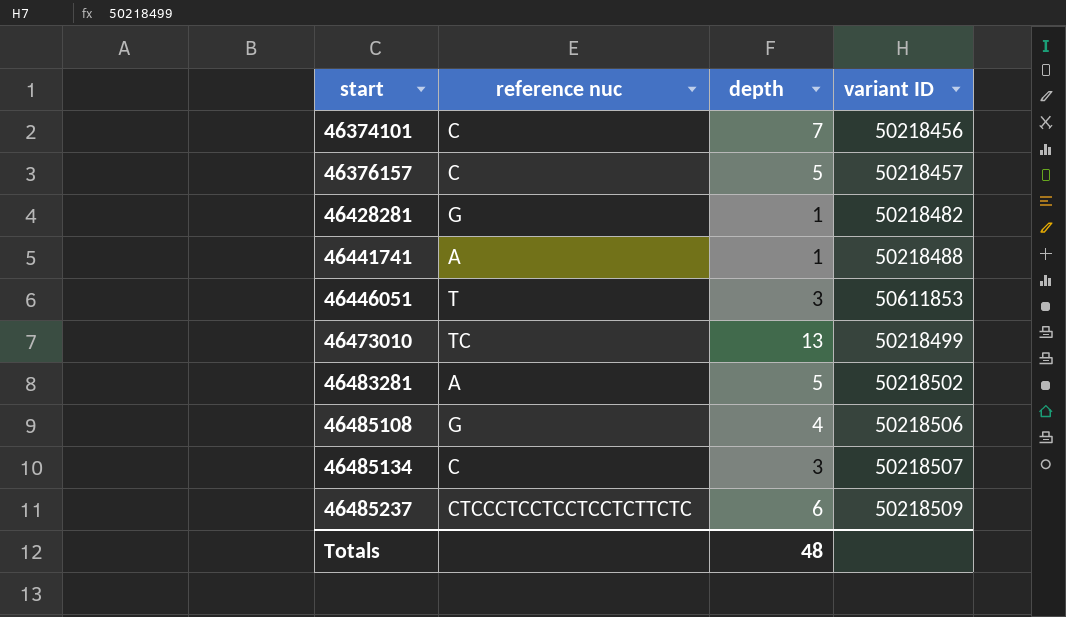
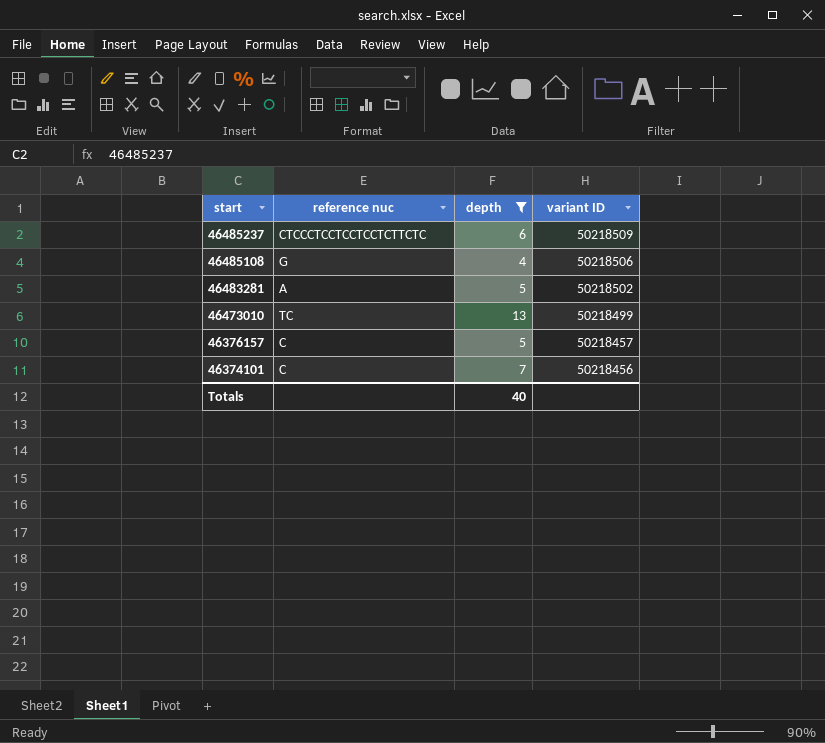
filter: none -> depth >= 4
row order: start ascending -> start descending
Totals | depth: 48 -> 40

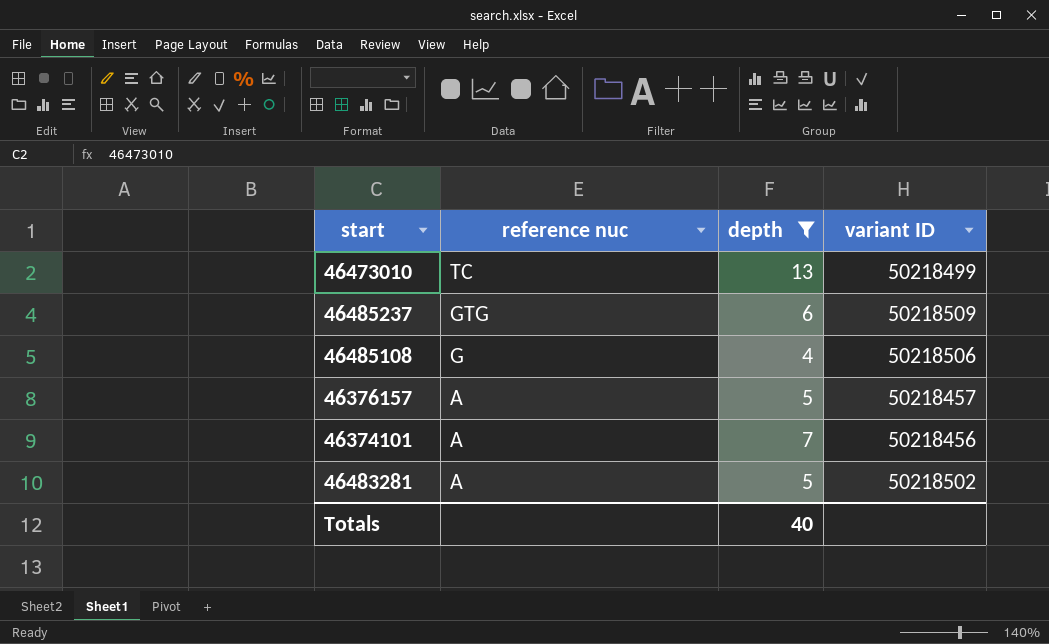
row order: start descending -> reference nuc descending
46485237 | reference nuc: CTCCCTCCTCCTCCTCTTCTC -> GTG
46376157 | reference nuc: C -> A
46374101 | reference nuc: C -> A

